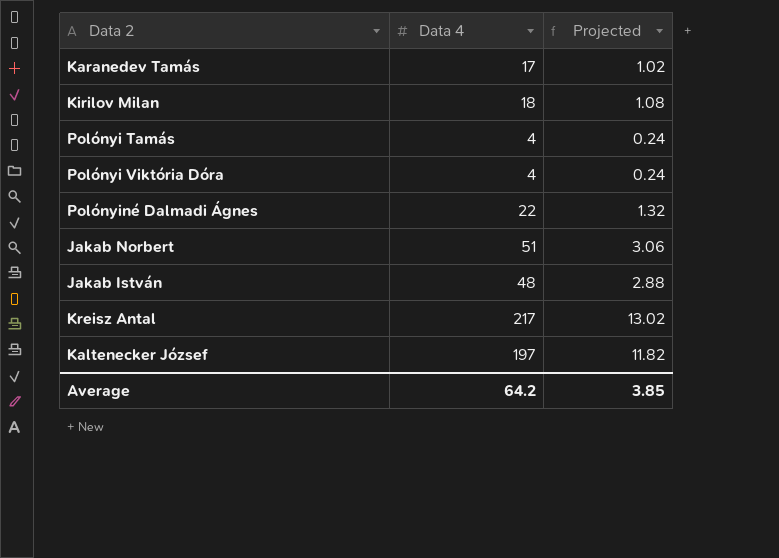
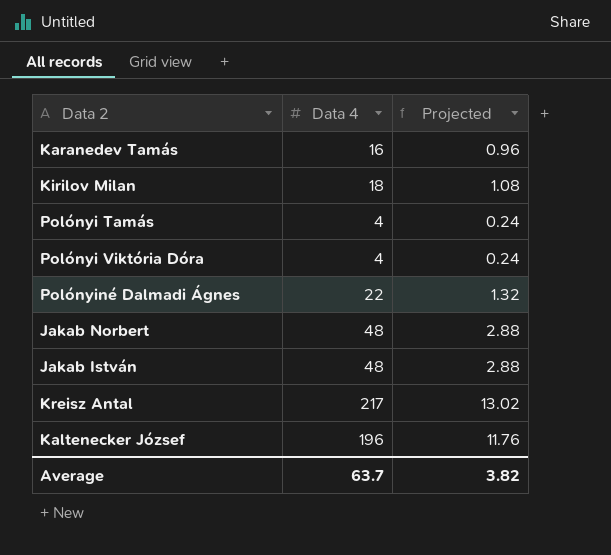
Karanedev Tamás | Data 4: 17 -> 16
Karanedev Tamás | Projected: 1.02 -> 0.96
Jakab Norbert | Data 4: 51 -> 48
Jakab Norbert | Projected: 3.06 -> 2.88
Kaltenecker József | Data 4: 197 -> 196
Kaltenecker József | Projected: 11.82 -> 11.76
Average | Data 4: 64.2 -> 63.7
Average | Projected: 3.85 -> 3.82

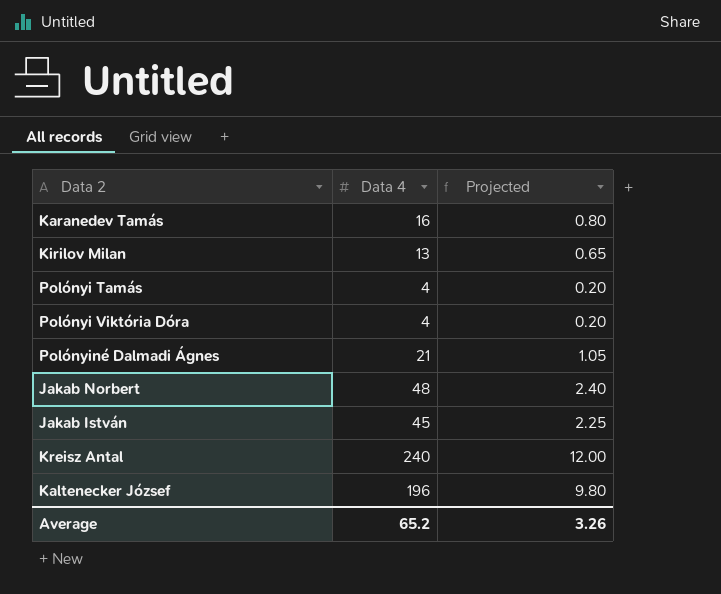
column Projected | formula: [Data 4] * 0.06 -> [Data 4] * 0.05
Kirilov Milan | Data 4: 18 -> 13
Polónyiné Dalmadi Ágnes | Data 4: 22 -> 21
Jakab István | Data 4: 48 -> 45
Kreisz Antal | Data 4: 217 -> 240
Average | Data 4: 63.7 -> 65.2
Average | Projected: 3.82 -> 3.26

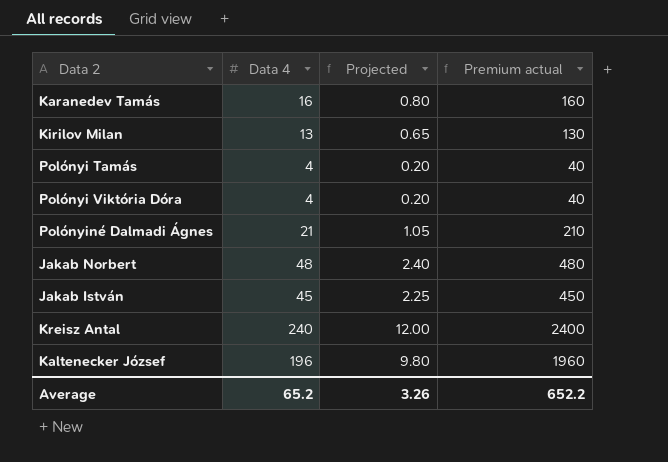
column Premium actual | formula: none -> [Data 4] * 10

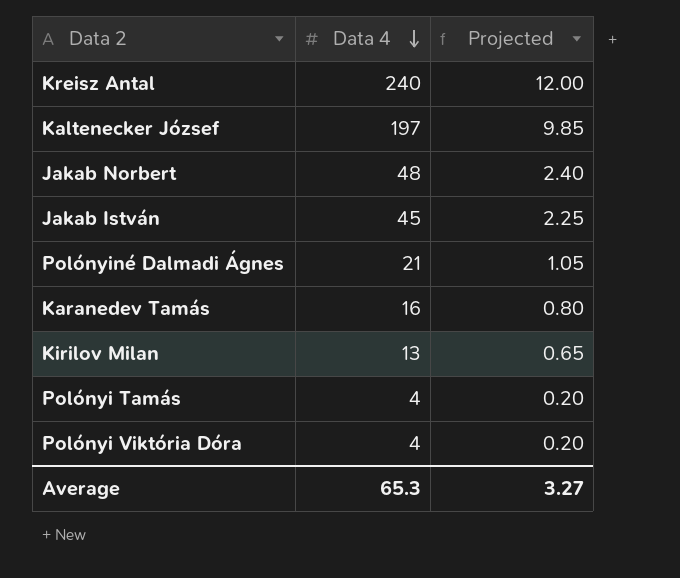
row order: none -> Data 4 descending
column Premium actual | formula: [Data 4] * 10 -> none
Kaltenecker József | Data 4: 196 -> 197
Kaltenecker József | Projected: 9.80 -> 9.85
Average | Data 4: 65.2 -> 65.3
Average | Projected: 3.26 -> 3.27

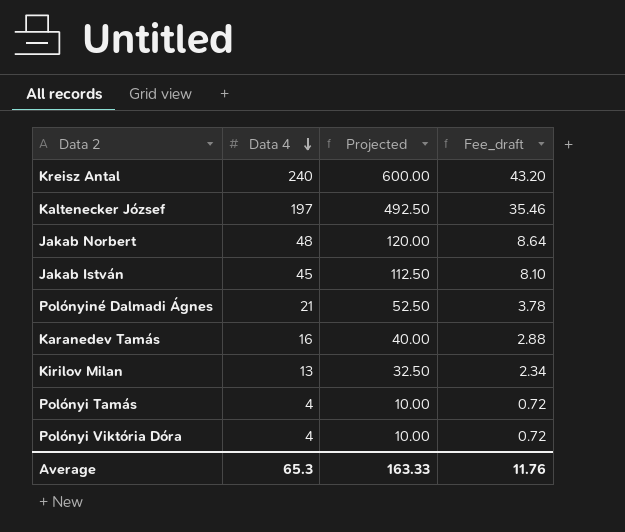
column Projected | formula: [Data 4] * 0.05 -> [Data 4] * 2.5
column Fee_draft | formula: none -> [Data 4] * 0.18
Average | Projected: 3.27 -> 163.33

